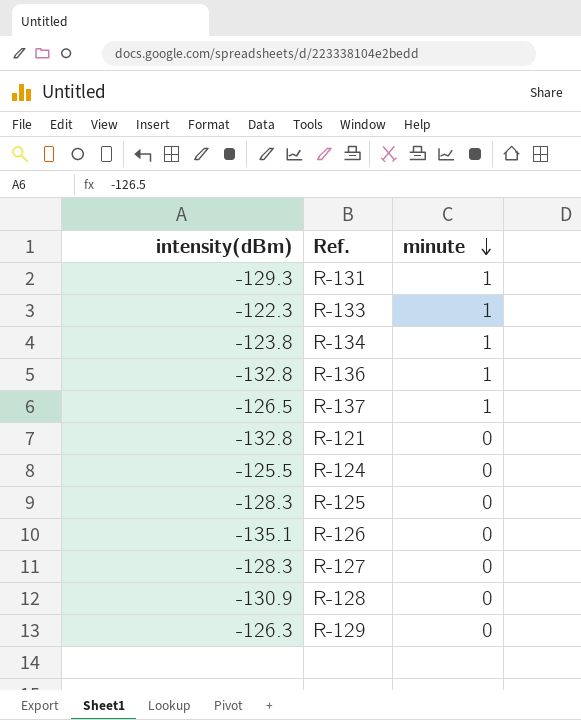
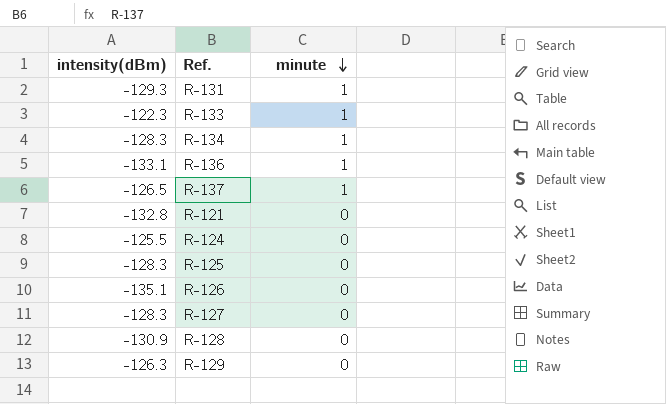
R-134 | intensity(dBm): -123.8 -> -128.3
R-136 | intensity(dBm): -132.8 -> -133.1

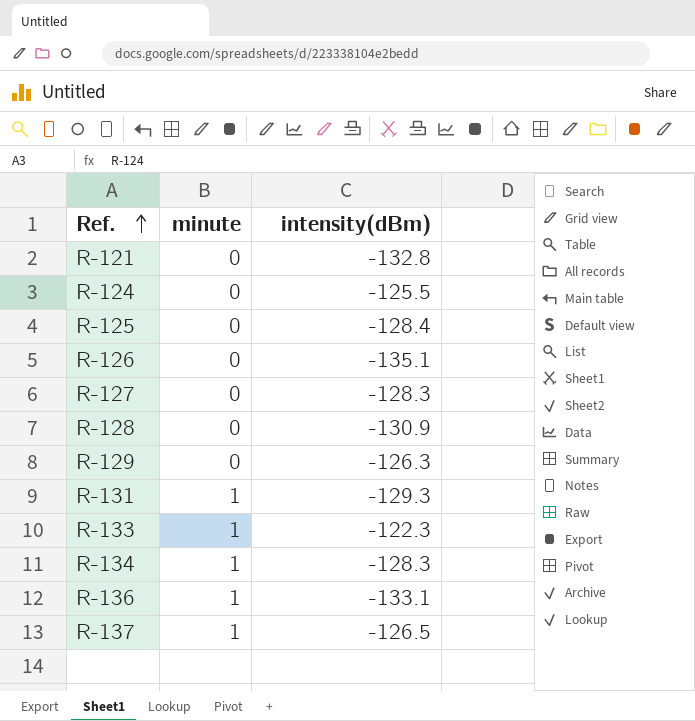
row order: minute descending -> Ref. ascending
column intensity(dBm) | position: 1 -> 3
R-125 | intensity(dBm): -128.3 -> -128.4

